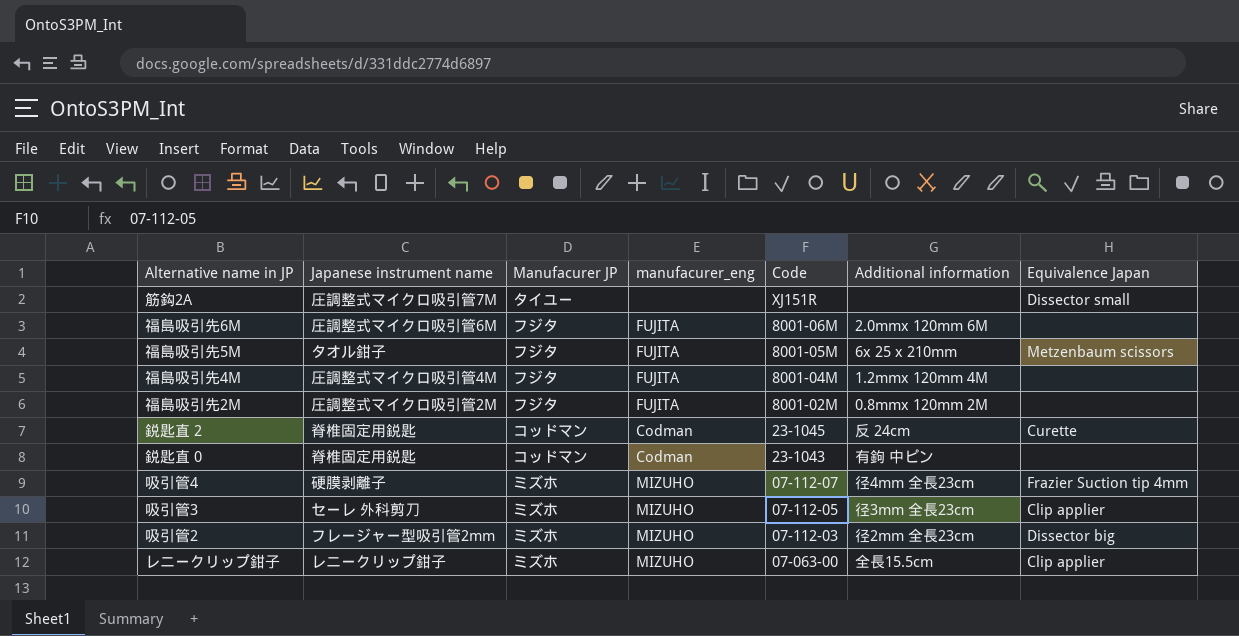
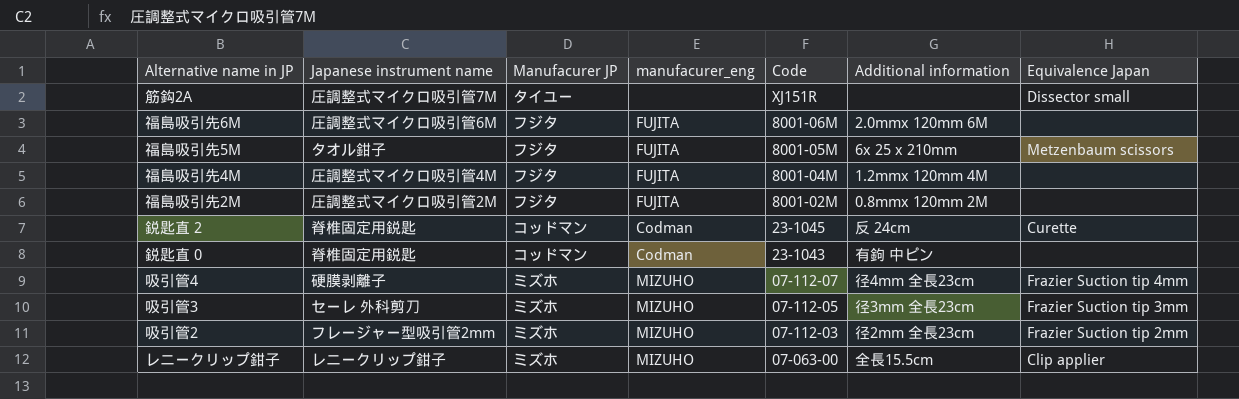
吸引管3 | Equivalence Japan: Clip applier -> Frazier Suction tip 3mm
吸引管2 | Equivalence Japan: Dissector big -> Frazier Suction tip 2mm

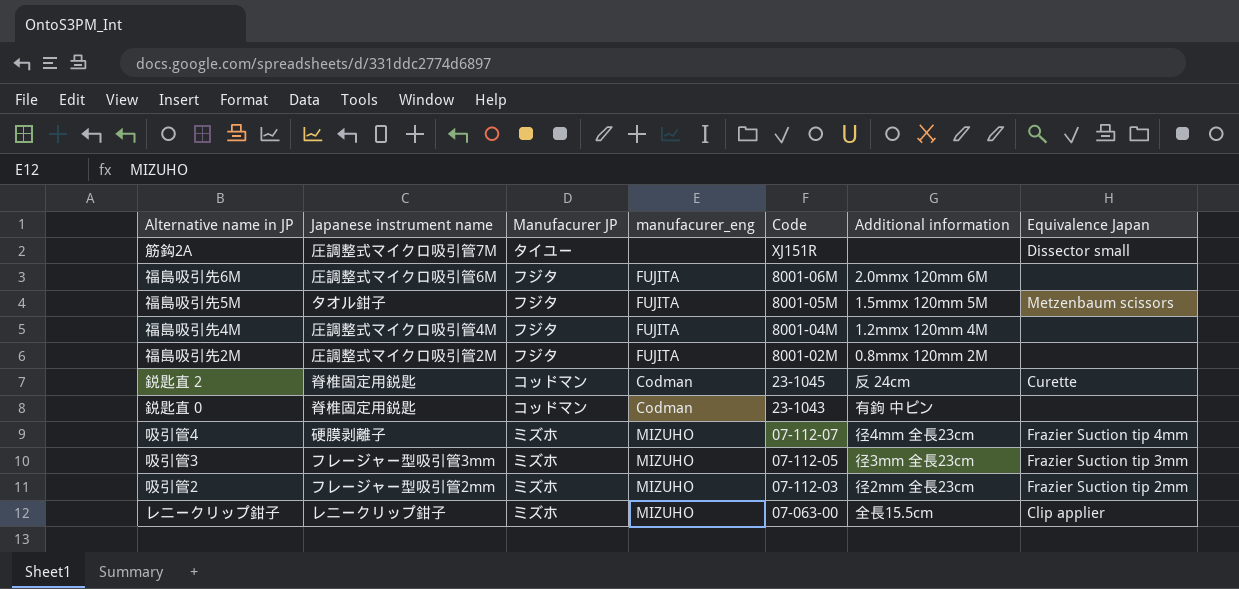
福島吸引先5M | Additional information: 6x 25 x 210mm -> 1.5mmx 120mm 5M
吸引管3 | Japanese instrument name: セーレ 外科剪刀 -> フレージャー型吸引管3mm

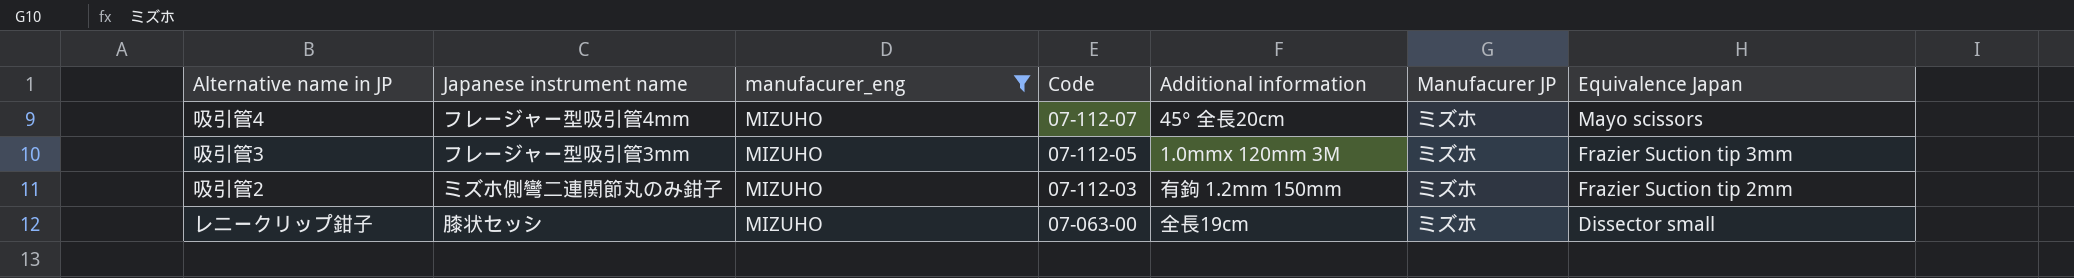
filter: none -> manufacurer_eng = MIZUHO
column Manufacurer JP | position: 3 -> 6
吸引管4 | Japanese instrument name: 硬膜剥離子 -> フレージャー型吸引管4mm
吸引管4 | Additional information: 径4mm 全長23cm -> 45° 全長20cm
吸引管4 | Equivalence Japan: Frazier Suction tip 4mm -> Mayo scissors
吸引管3 | Additional information: 径3mm 全長23cm -> 1.0mmx 120mm 3M
吸引管2 | Japanese instrument name: フレージャー型吸引管2mm -> ミズホ側彎二連関節丸のみ鉗子
吸引管2 | Additional information: 径2mm 全長23cm -> 有鉤 1.2mm 150mm
レニークリップ鉗子 | Japanese instrument name: レニークリップ鉗子 -> 膝状セッシ
レニークリップ鉗子 | Additional information: 全長15.5cm -> 全長19cm
レニークリップ鉗子 | Equivalence Japan: Clip applier -> Dissector small

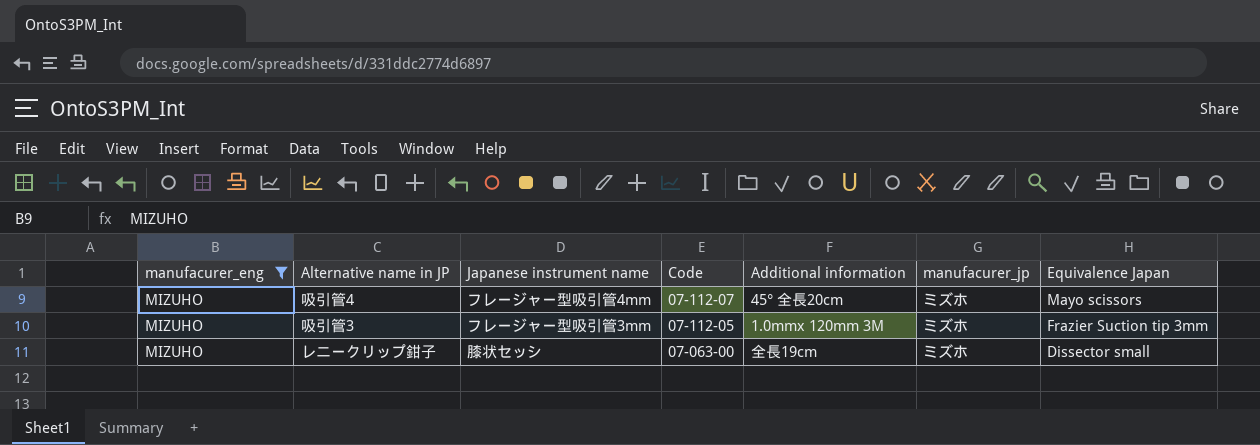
column manufacurer_eng | position: 3 -> 1
column name: Manufacurer JP -> manufacurer_jp
row 吸引管2: ミズホ側彎二連関節丸のみ鉗子 | MIZUHO | 07-112-03 | 有鉤 1.2mm 150mm | ミズホ | Frazier Suction tip 2mm -> none

